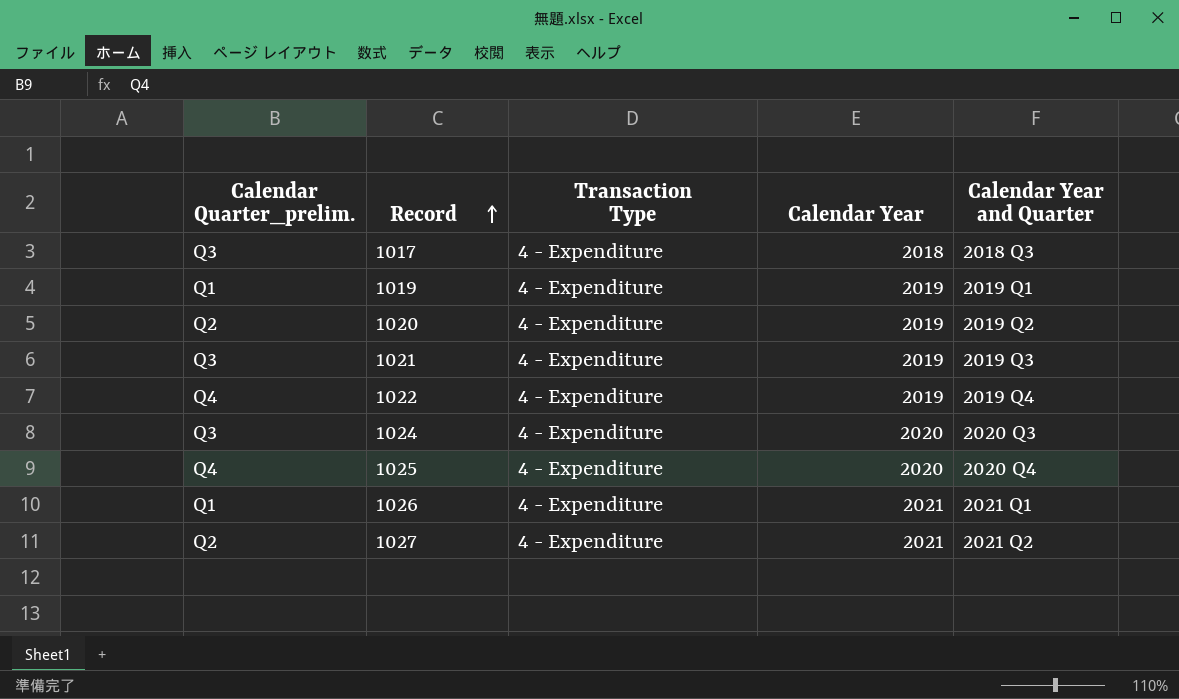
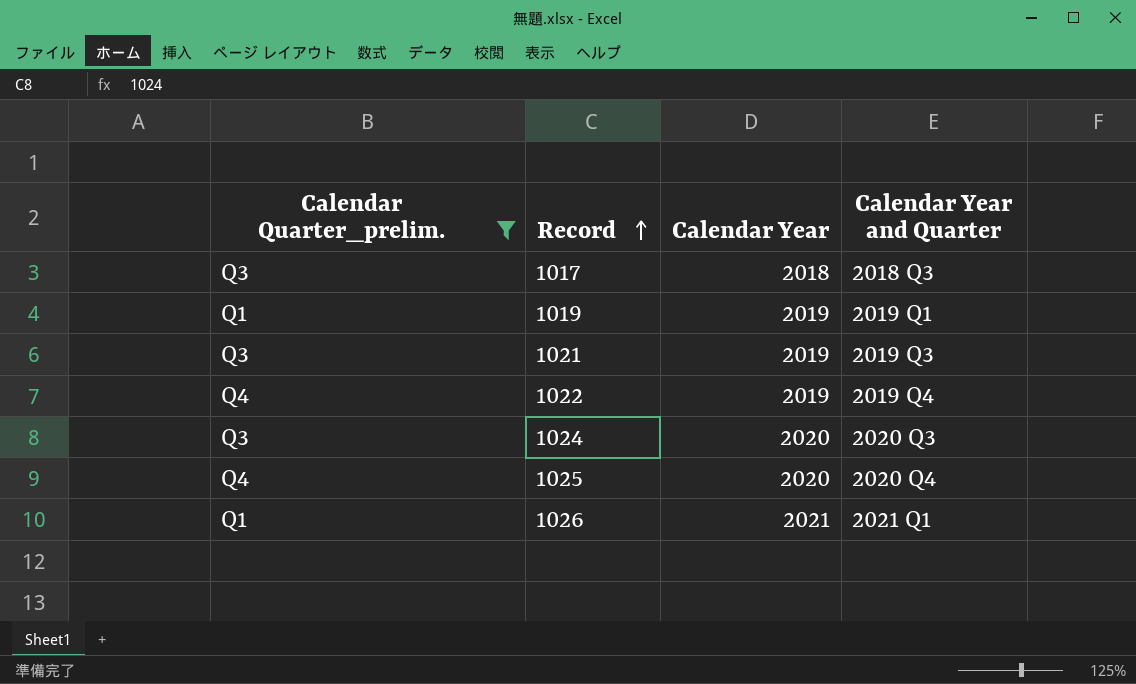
filter: none -> Calendar Quarter_prelim. != Q2
column Transaction Type | position: 3 -> none

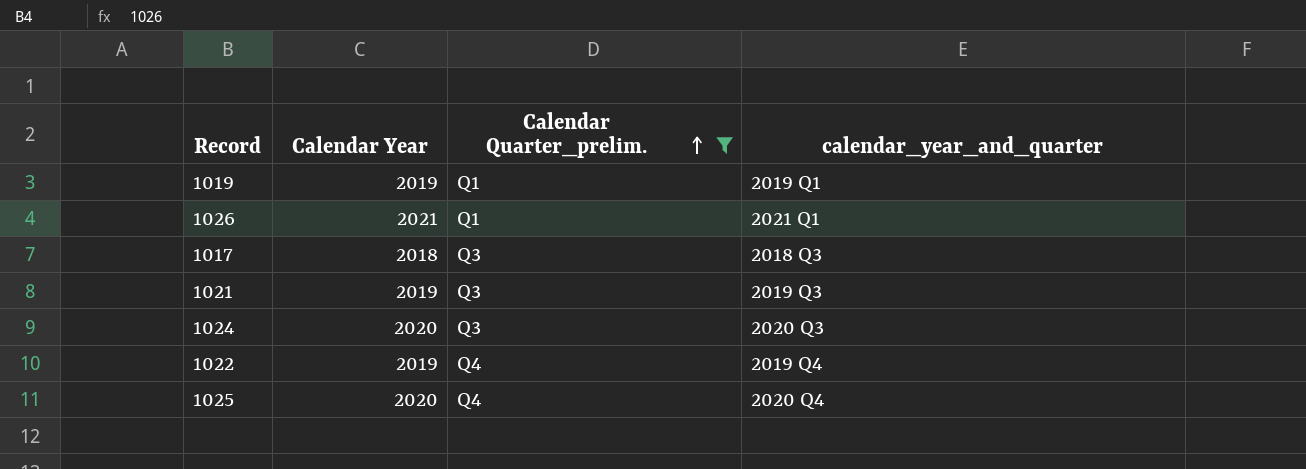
row order: Record ascending -> Calendar Quarter_prelim. ascending
column Calendar Quarter_prelim. | position: 1 -> 3
column name: Calendar Year and Quarter -> calendar_year_and_quarter

